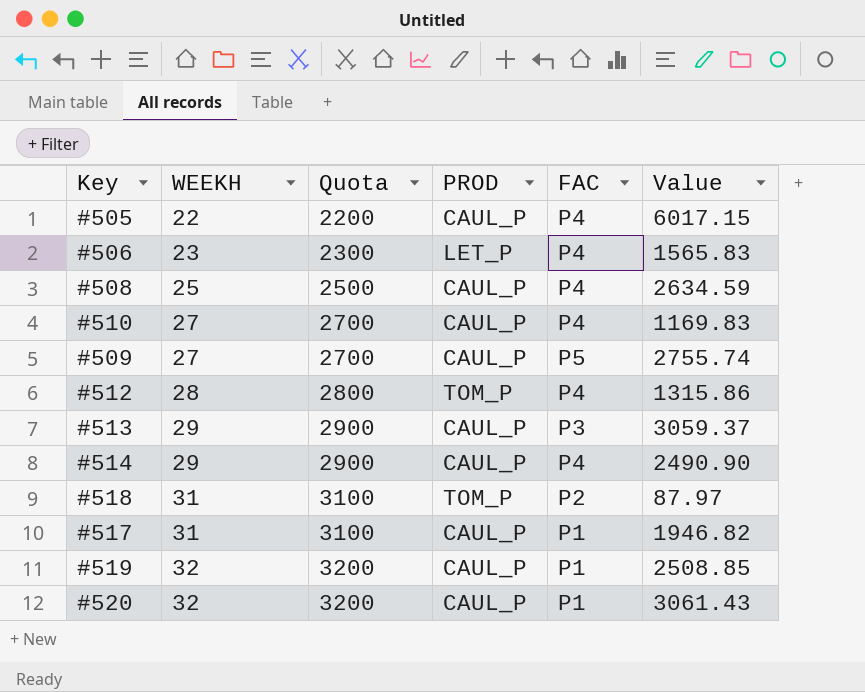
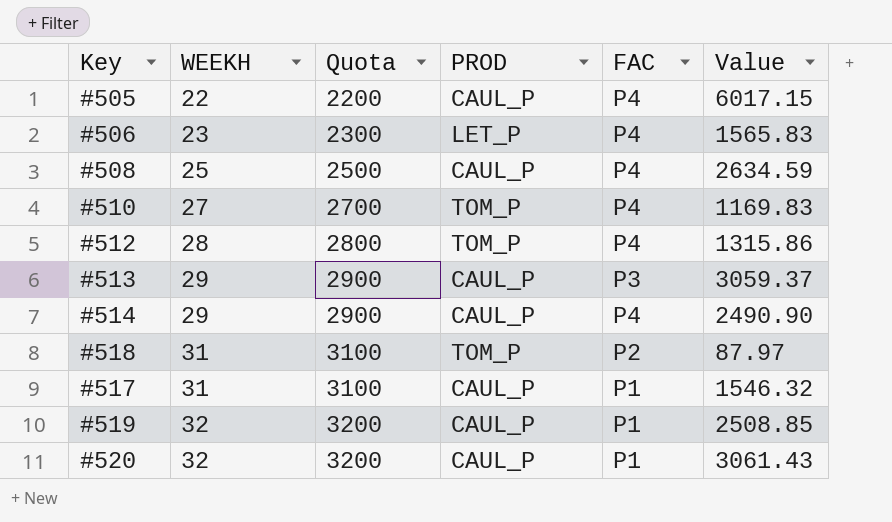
row #509: 27 | 2700 | CAUL_P | P5 | 2755.74 -> none
#510 | PROD: CAUL_P -> TOM_P
#517 | Value: 1946.82 -> 1546.32

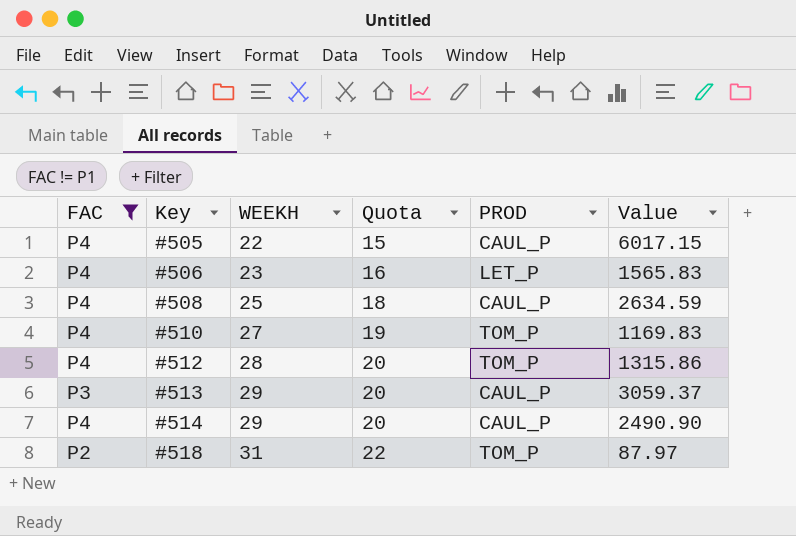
filter: none -> FAC != P1
column FAC | position: 5 -> 1
column Quota | formula: [WEEKH] * 100 -> [WEEKH] * 0.7

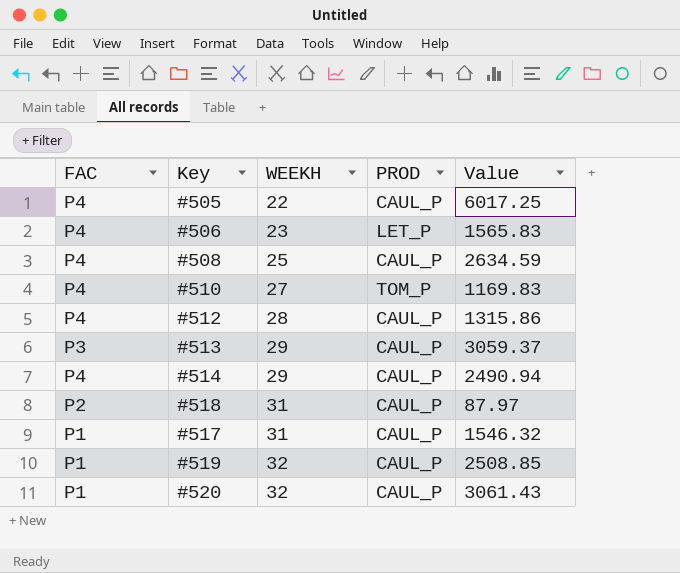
filter: FAC != P1 -> none
column Quota | formula: [WEEKH] * 0.7 -> none
#505 | Value: 6017.15 -> 6017.25
#512 | PROD: TOM_P -> CAUL_P
#514 | Value: 2490.90 -> 2490.94
#518 | PROD: TOM_P -> CAUL_P

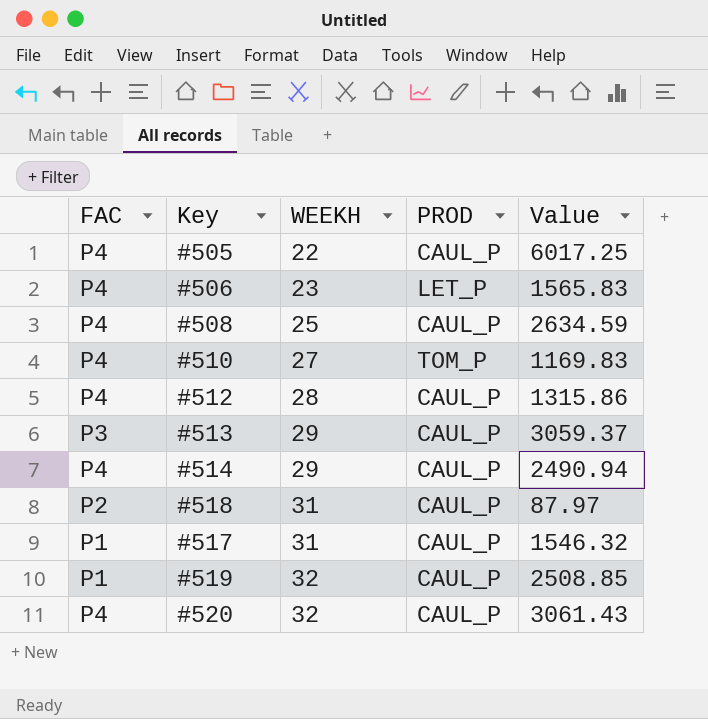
#520 | FAC: P1 -> P4

